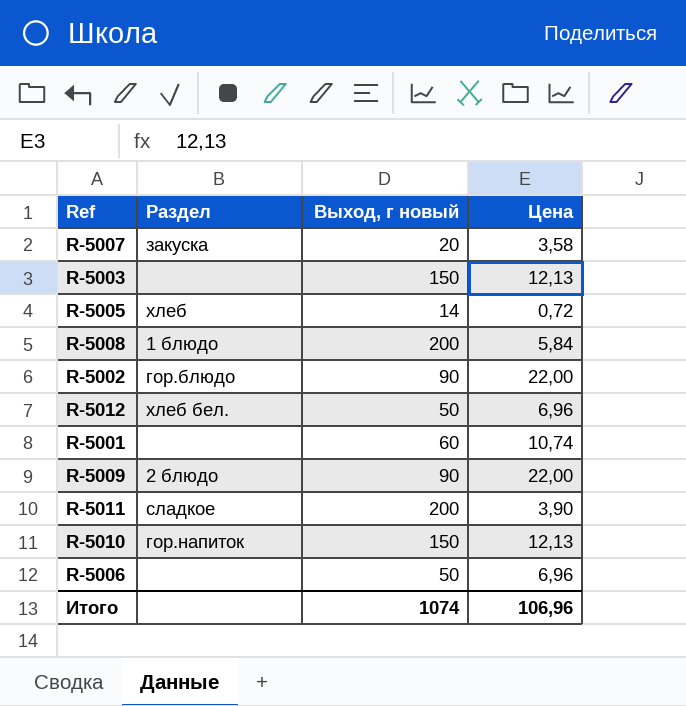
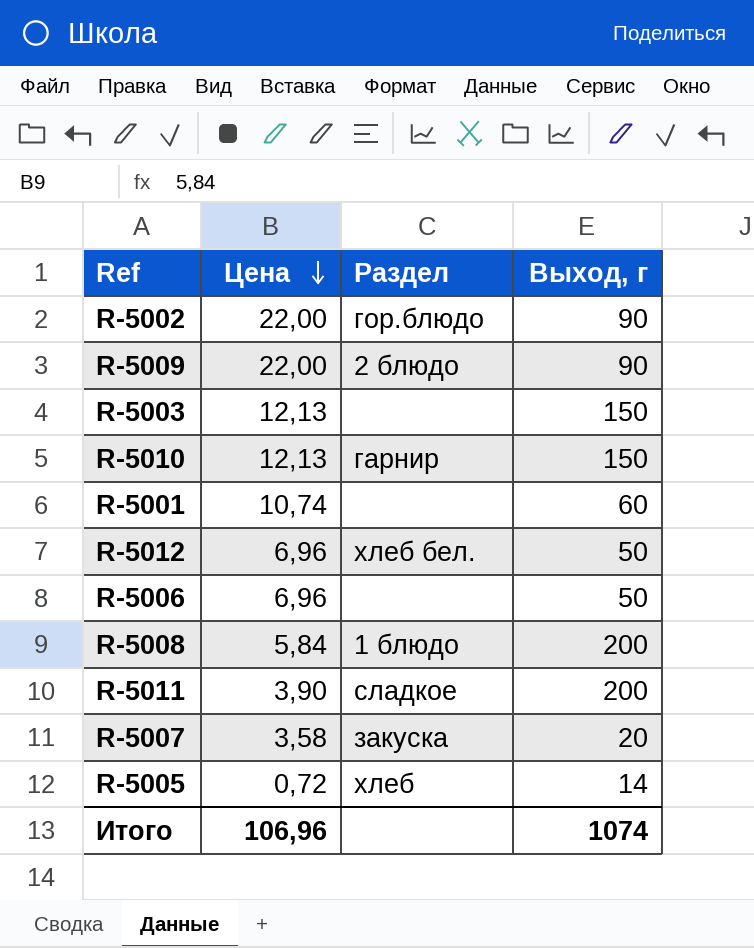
row order: none -> Цена descending
column Цена | position: 4 -> 2
column name: Выход, г новый -> Выход, г
R-5010 | Раздел: гор.напиток -> гарнир

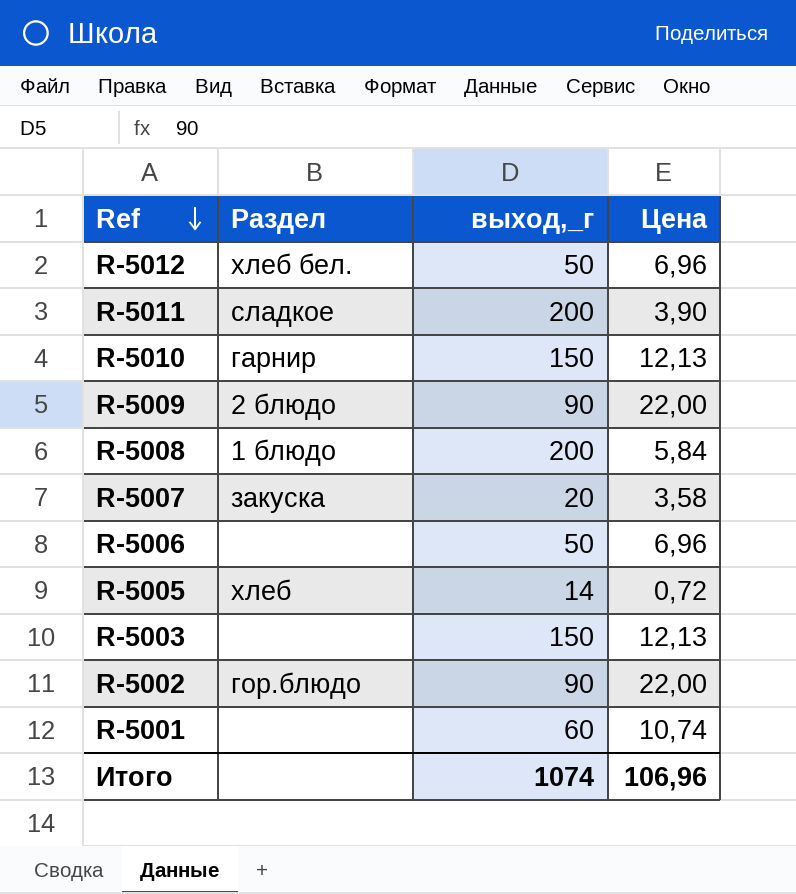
row order: Цена descending -> Ref descending
column name: Выход, г -> выход,_г
column Цена | position: 2 -> 4

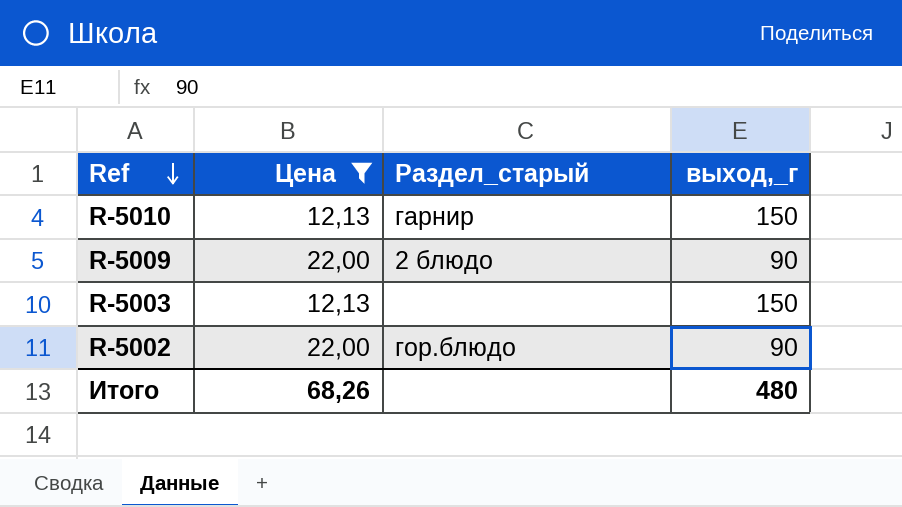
filter: none -> Цена >= 12,13
column Цена | position: 4 -> 2
column name: Раздел -> Раздел_старый
Итого | Цена: 106,96 -> 68,26
Итого | выход,_г: 1074 -> 480

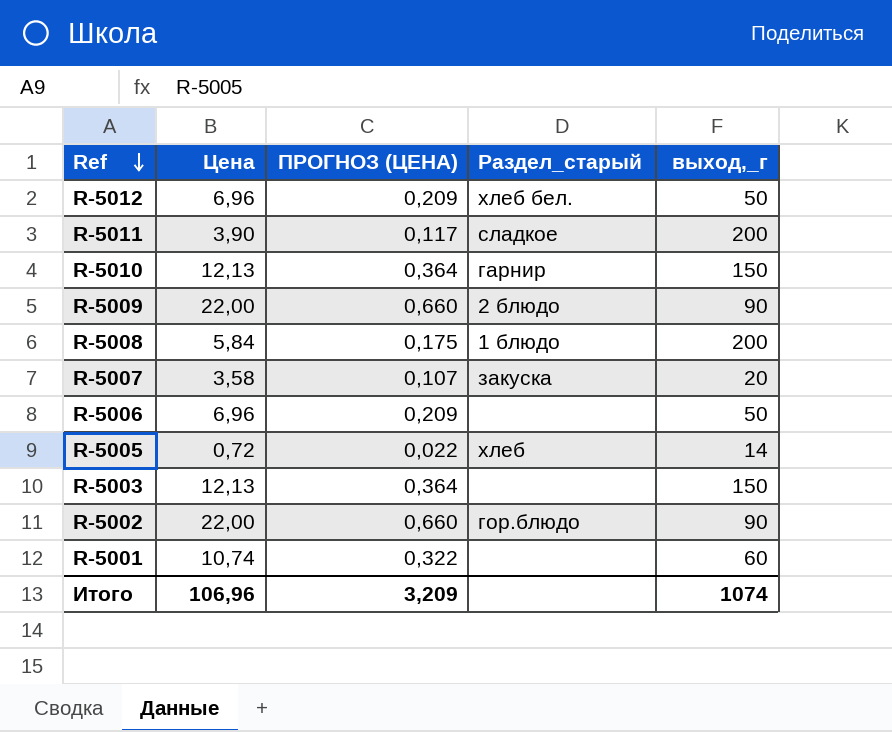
filter: Цена >= 12,13 -> none
column ПРОГНОЗ (ЦЕНА) | formula: none -> [Цена] * 0,03
Итого | Цена: 68,26 -> 106,96
Итого | выход,_г: 480 -> 1074

